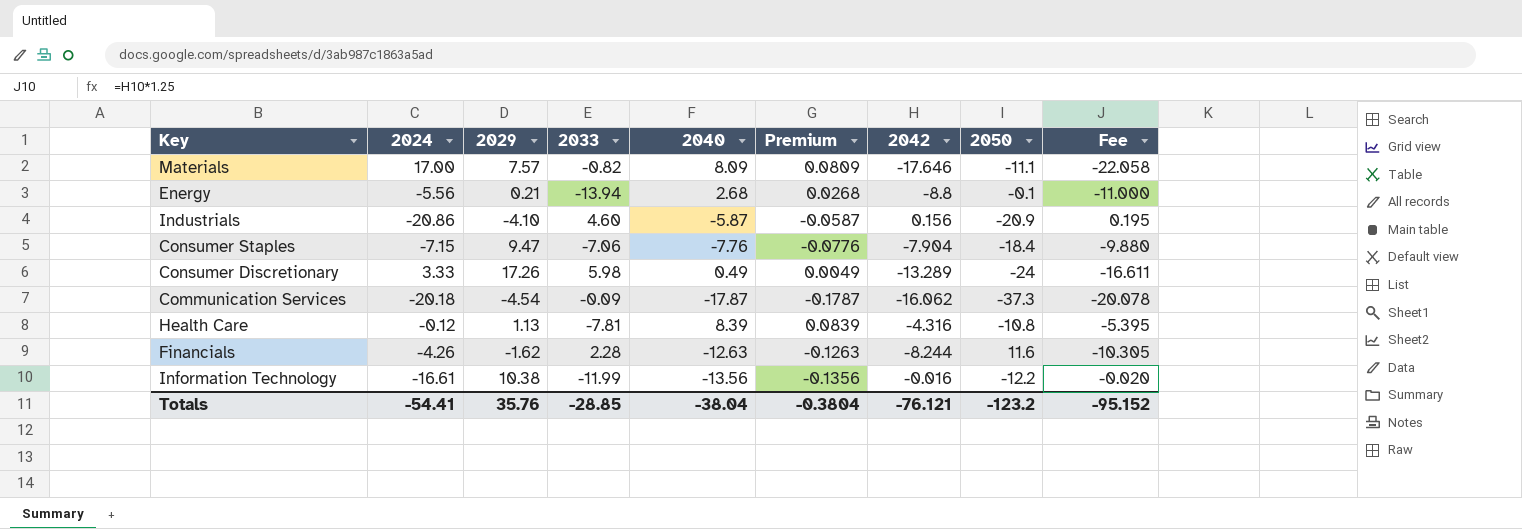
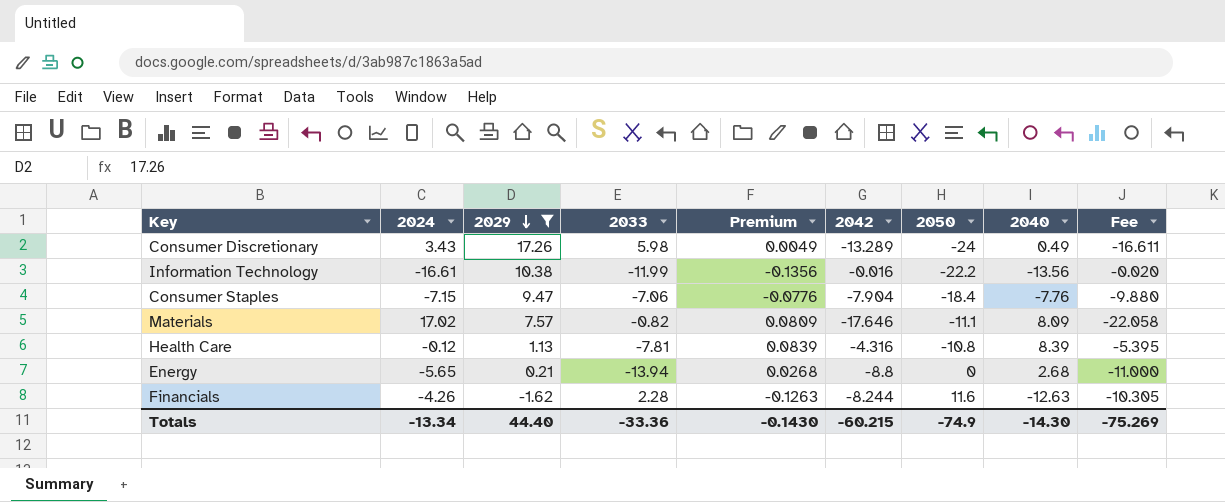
filter: none -> 2029 >= -1.62
row order: none -> 2029 descending
column 2040 | position: 5 -> 8
Consumer Discretionary | 2024: 3.33 -> 3.43
Information Technology | 2050: -12.2 -> -22.2
Materials | 2024: 17.00 -> 17.02
Energy | 2024: -5.56 -> -5.65
Energy | 2050: -0.1 -> 0
Totals | 2024: -54.41 -> -13.34
Totals | 2029: 35.76 -> 44.40
Totals | 2033: -28.85 -> -33.36
Totals | Premium: -0.3804 -> -0.1430
Totals | 2042: -76.121 -> -60.215
Totals | 2050: -123.2 -> -74.9
Totals | 2040: -38.04 -> -14.30
Totals | Fee: -95.152 -> -75.269

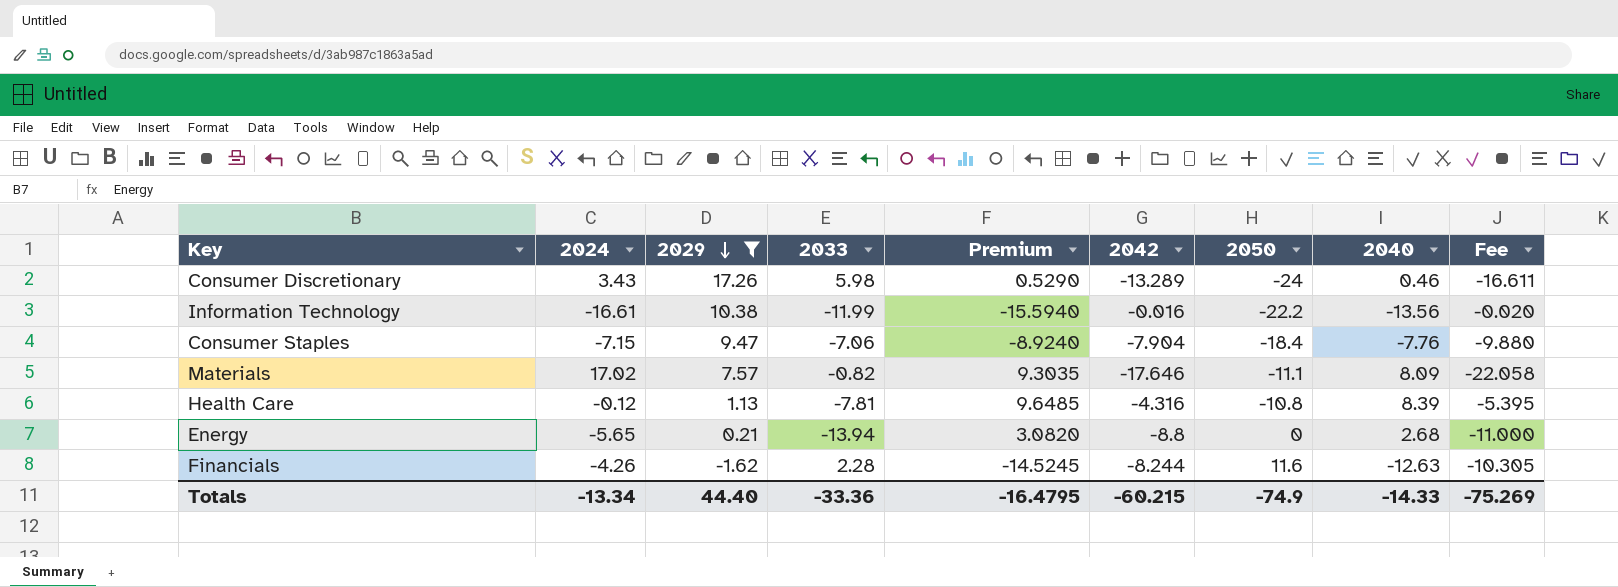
column Premium | formula: [2040] * 0.01 -> [2040] * 1.15
Consumer Discretionary | 2040: 0.49 -> 0.46
Totals | Premium: -0.1430 -> -16.4795
Totals | 2040: -14.30 -> -14.33

